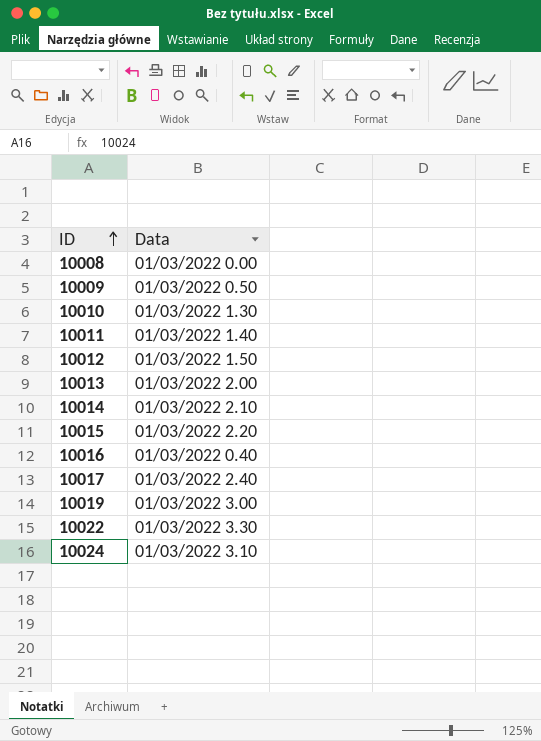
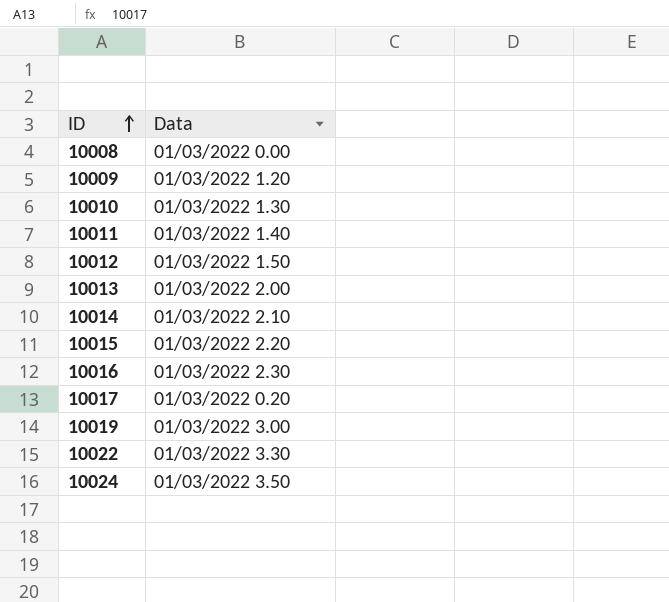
10009 | Data: 01/03/2022 0.50 -> 01/03/2022 1.20
10016 | Data: 01/03/2022 0.40 -> 01/03/2022 2.30
10017 | Data: 01/03/2022 2.40 -> 01/03/2022 0.20
10024 | Data: 01/03/2022 3.10 -> 01/03/2022 3.50

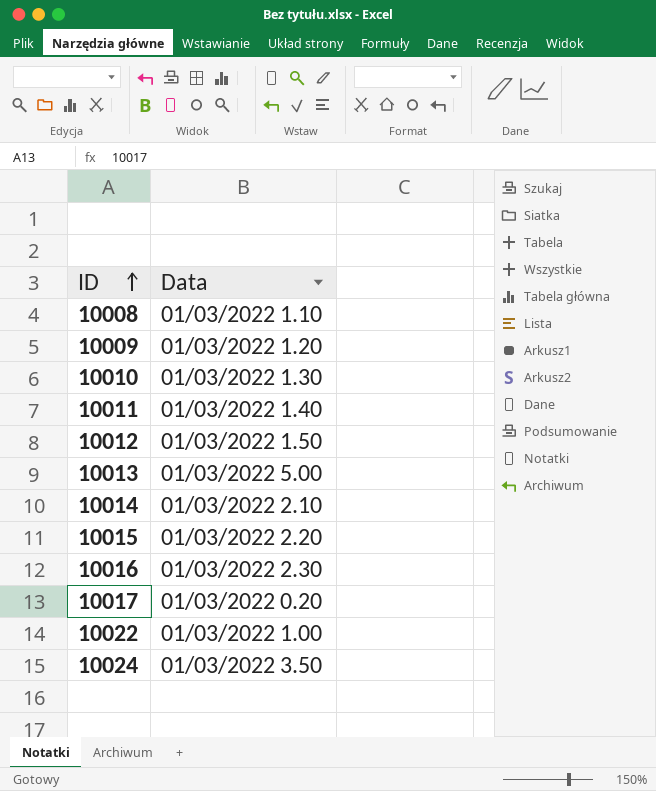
row 10019: 01/03/2022 3.00 -> none
10008 | Data: 01/03/2022 0.00 -> 01/03/2022 1.10
10013 | Data: 01/03/2022 2.00 -> 01/03/2022 5.00
10022 | Data: 01/03/2022 3.30 -> 01/03/2022 1.00

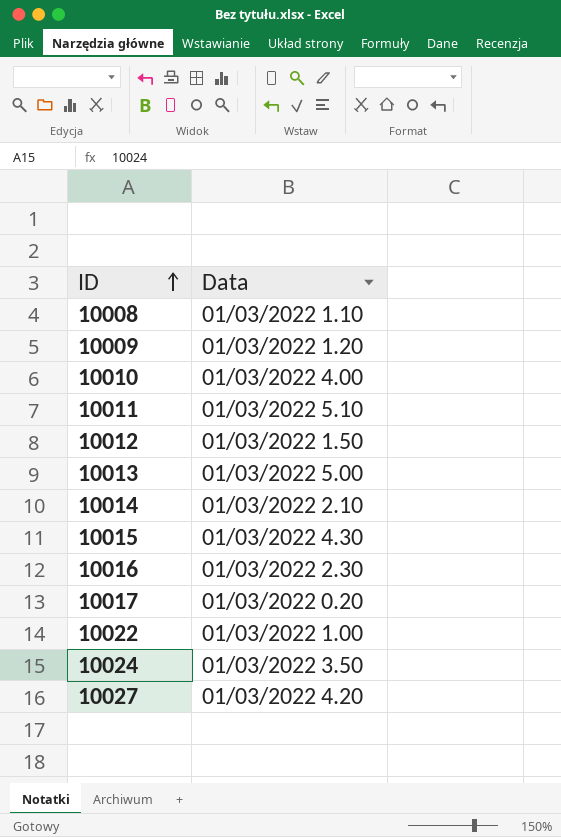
10010 | Data: 01/03/2022 1.30 -> 01/03/2022 4.00
10011 | Data: 01/03/2022 1.40 -> 01/03/2022 5.10
10015 | Data: 01/03/2022 2.20 -> 01/03/2022 4.30
row 10027: none -> 01/03/2022 4.20

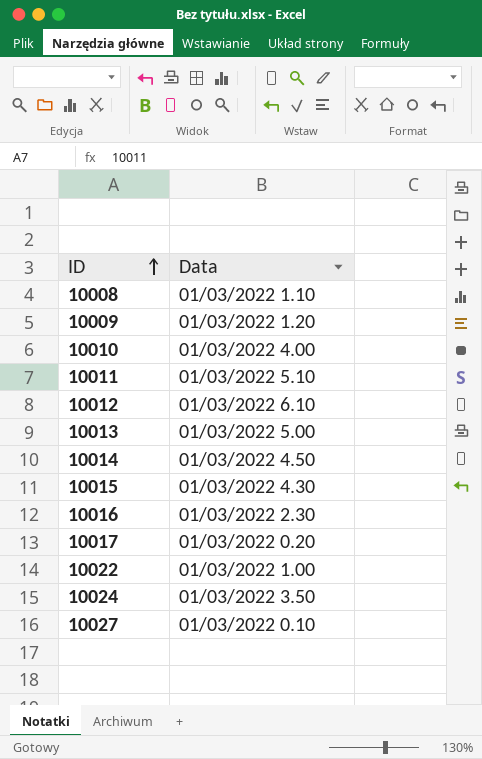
10012 | Data: 01/03/2022 1.50 -> 01/03/2022 6.10
10014 | Data: 01/03/2022 2.10 -> 01/03/2022 4.50
10027 | Data: 01/03/2022 4.20 -> 01/03/2022 0.10

